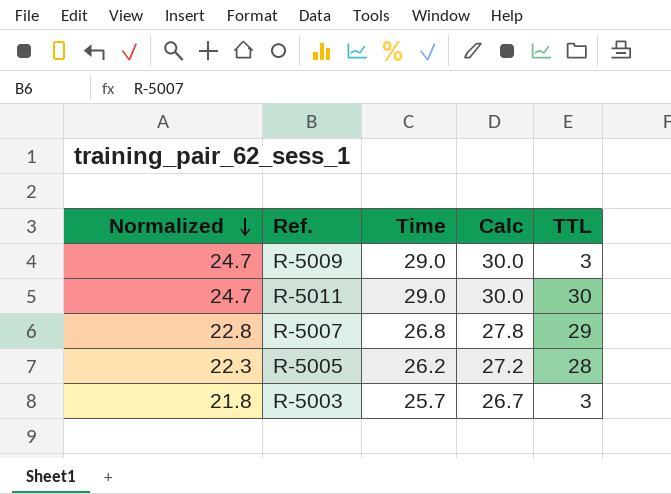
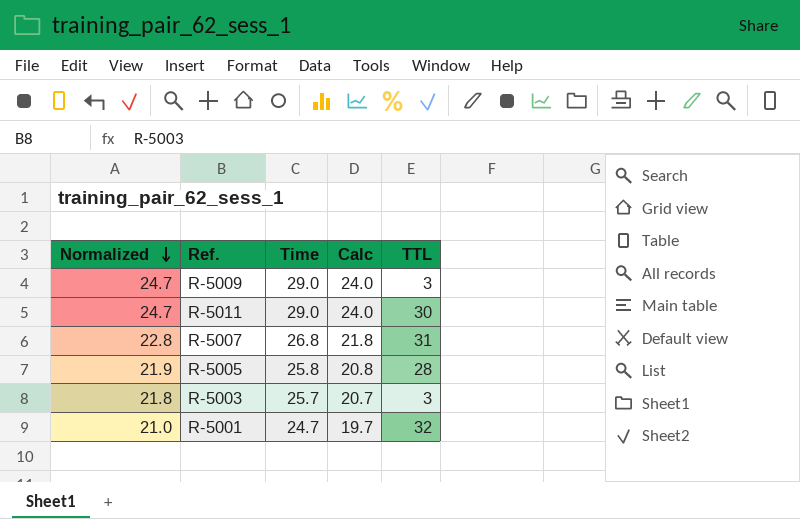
column Calc | formula: [Time] + 1 -> [Time] - 5
R-5007 | TTL: 29 -> 31
R-5005 | Normalized: 22.3 -> 21.9
R-5005 | Time: 26.2 -> 25.8
row R-5001: none -> 21.0 | 24.7 | 19.7 | 32

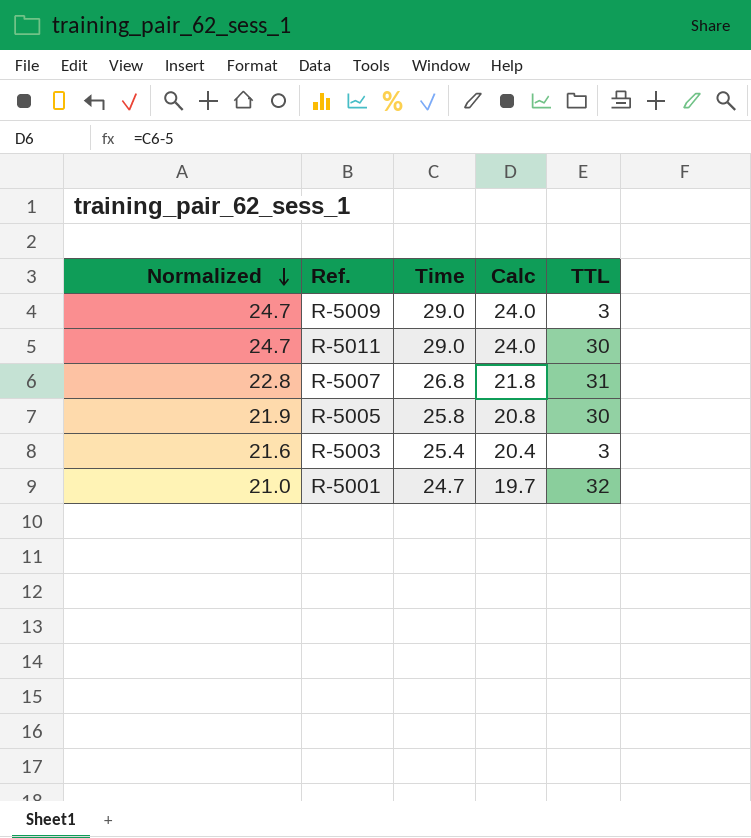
R-5005 | TTL: 28 -> 30
R-5003 | Normalized: 21.8 -> 21.6
R-5003 | Time: 25.7 -> 25.4
R-5003 | Calc: 20.7 -> 20.4

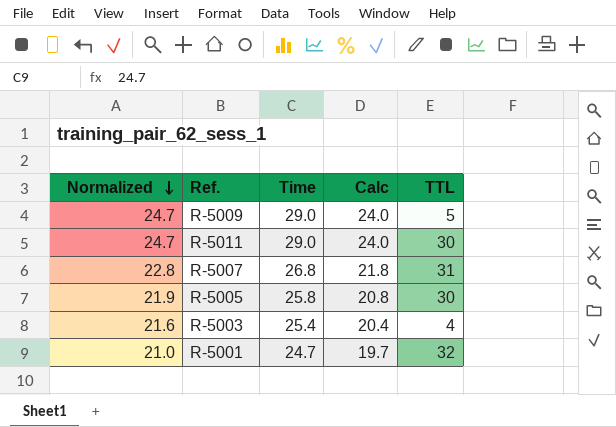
R-5009 | TTL: 3 -> 5
R-5003 | TTL: 3 -> 4

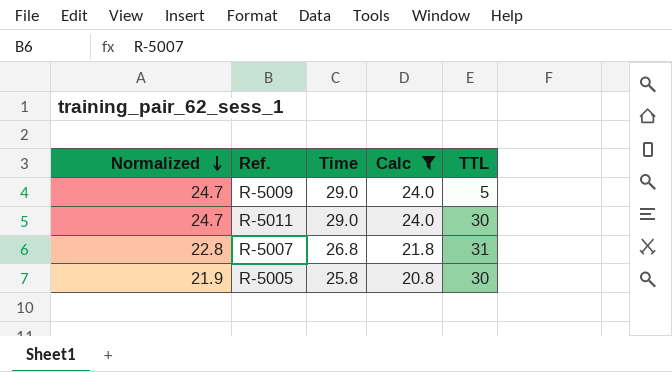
filter: none -> Calc >= 20.8

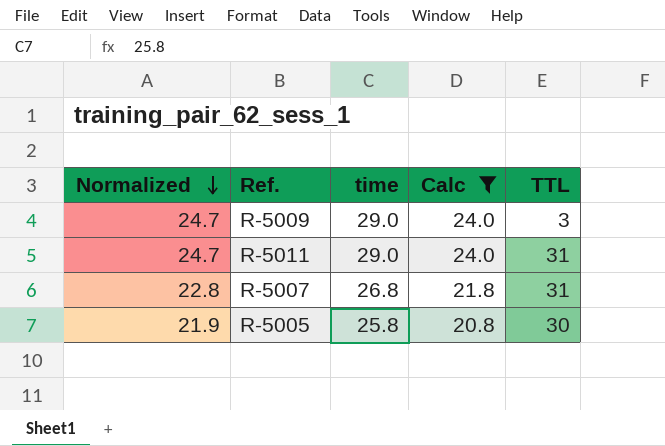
column name: Time -> time
R-5009 | TTL: 5 -> 3
R-5011 | TTL: 30 -> 31

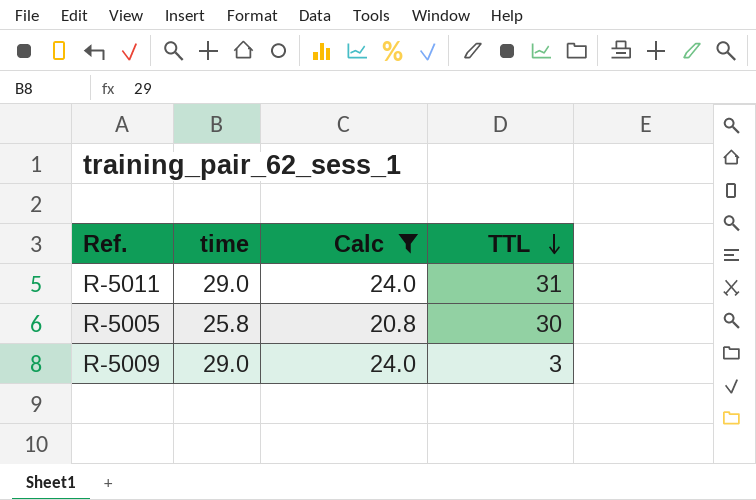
row order: Normalized descending -> TTL descending
column Normalized | formula: [time] * 0.85 -> none
row R-5007: 22.8 | 26.8 | 21.8 | 31 -> none

